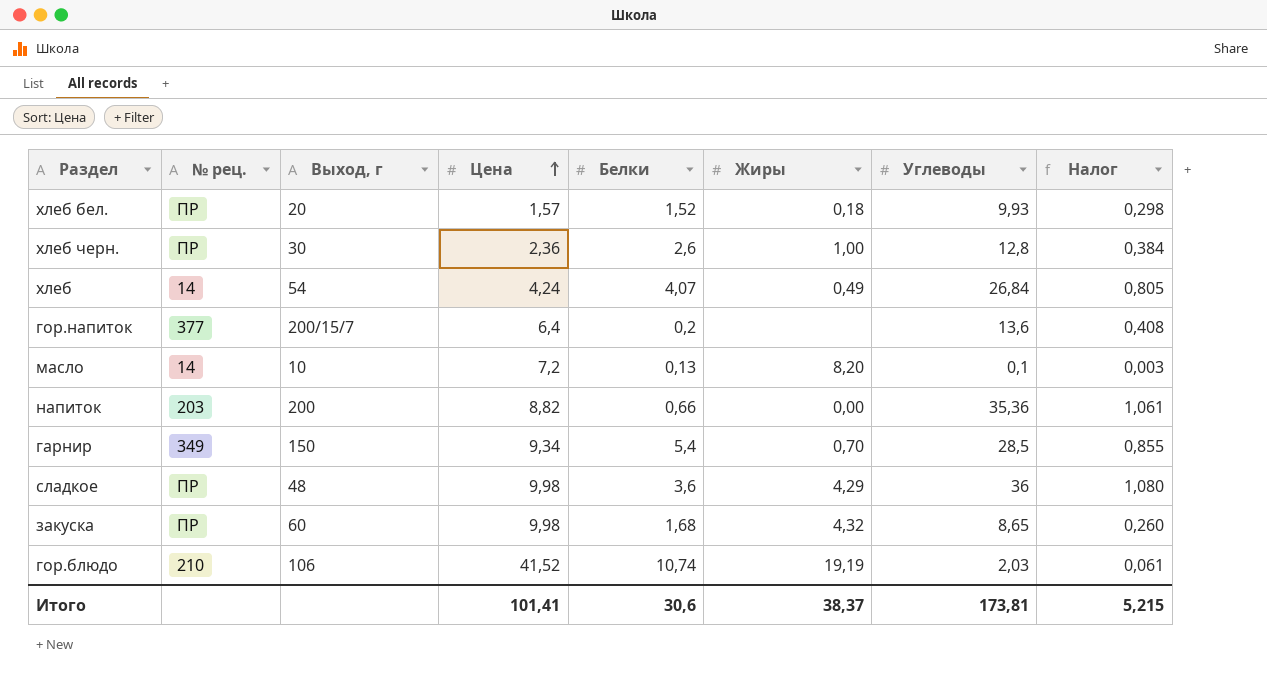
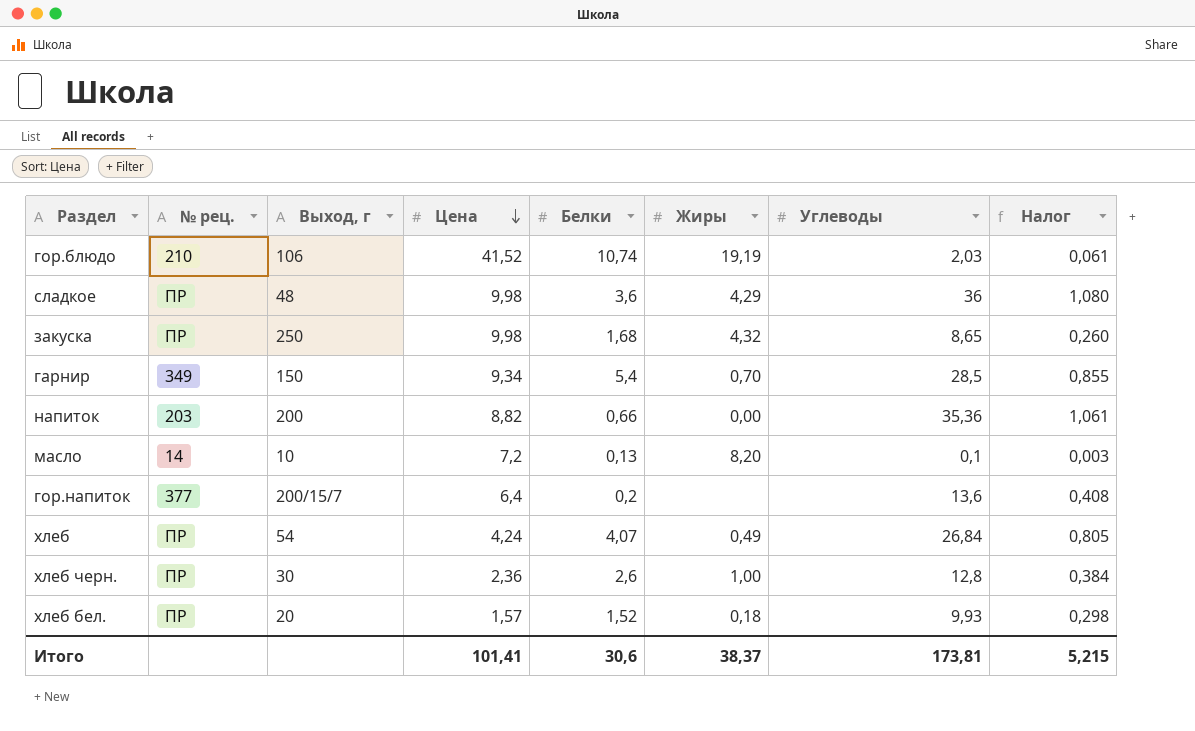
row order: Цена ascending -> Цена descending
закуска | Выход, г: 60 -> 250
хлеб | № рец.: 14 -> ПР

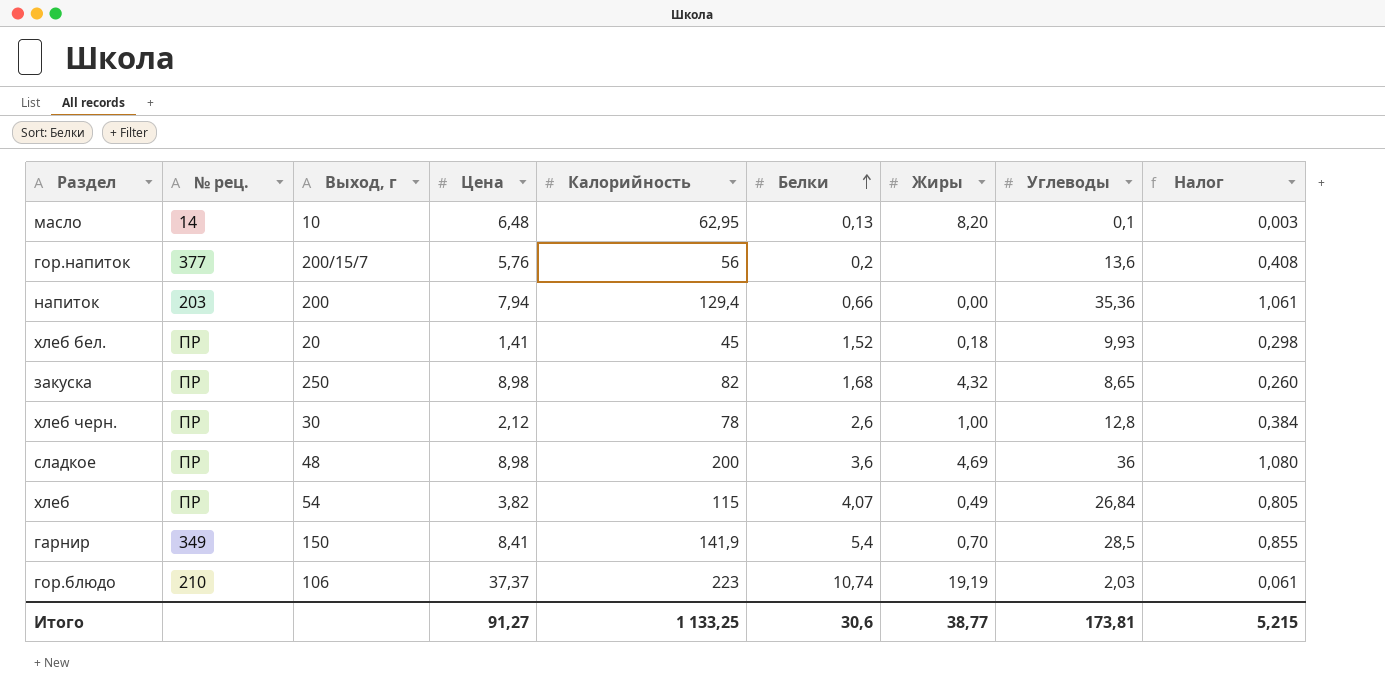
row order: Цена descending -> Белки ascending
column Калорийность | position: none -> 5
масло | Цена: 7,2 -> 6,48
гор.напиток | Цена: 6,4 -> 5,76
напиток | Цена: 8,82 -> 7,94
хлеб бел. | Цена: 1,57 -> 1,41
закуска | Цена: 9,98 -> 8,98
хлеб черн. | Цена: 2,36 -> 2,12
сладкое | Цена: 9,98 -> 8,98
сладкое | Жиры: 4,29 -> 4,69
хлеб | Цена: 4,24 -> 3,82
гарнир | Цена: 9,34 -> 8,41
гор.блюдо | Цена: 41,52 -> 37,37
Итого | Цена: 101,41 -> 91,27
Итого | Жиры: 38,37 -> 38,77

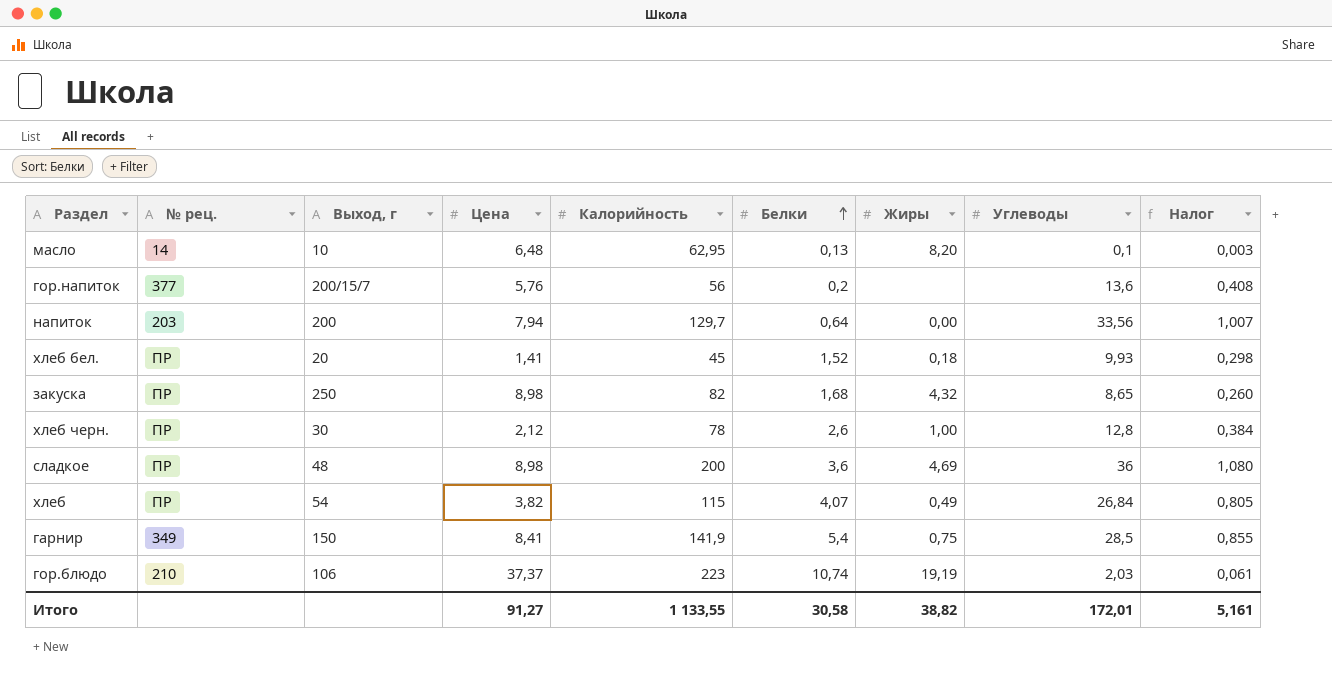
напиток | Калорийность: 129,4 -> 129,7
напиток | Белки: 0,66 -> 0,64
напиток | Углеводы: 35,36 -> 33,56
напиток | Налог: 1,061 -> 1,007
гарнир | Жиры: 0,70 -> 0,75
Итого | Калорийность: 1 133,25 -> 1 133,55
Итого | Белки: 30,6 -> 30,58
Итого | Жиры: 38,77 -> 38,82
Итого | Углеводы: 173,81 -> 172,01
Итого | Налог: 5,215 -> 5,161

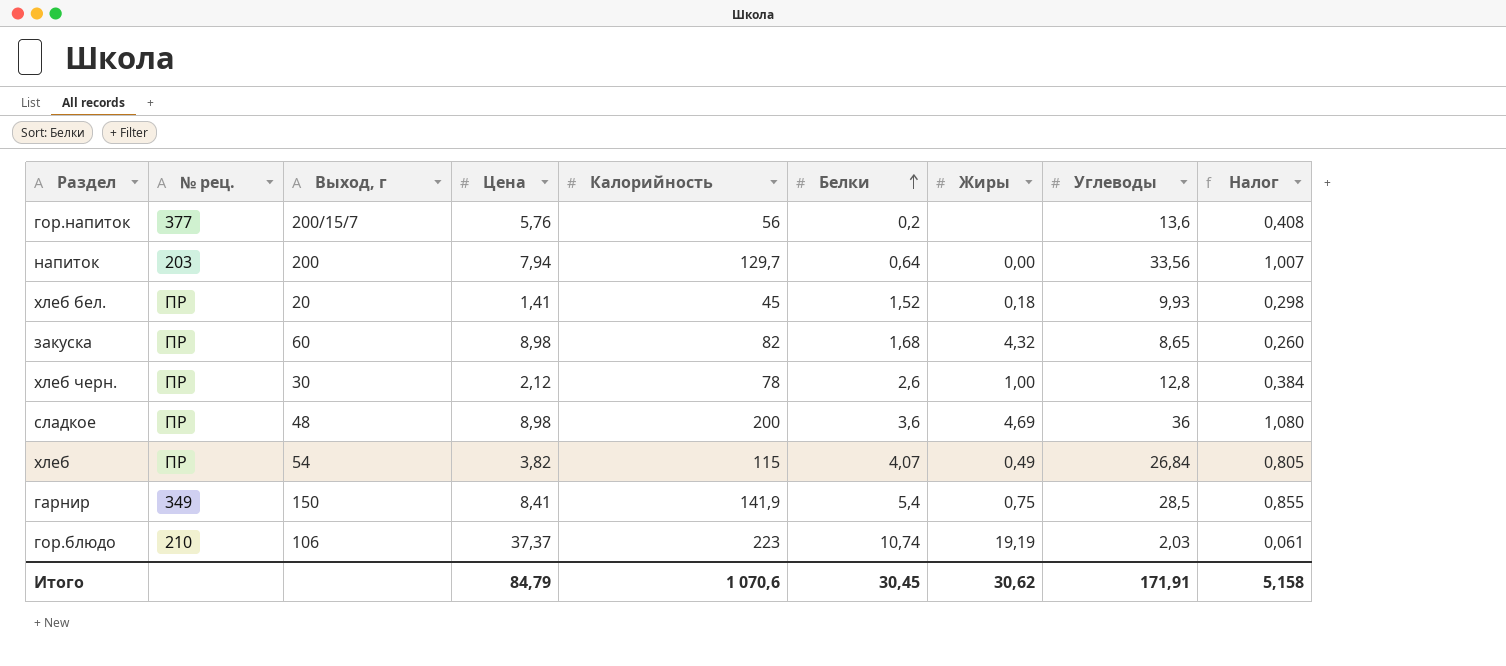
row масло: 14 | 10 | 6,48 | 62,95 | 0,13 | 8,20 | 0,1 | 0,003 -> none
закуска | Выход, г: 250 -> 60
Итого | Цена: 91,27 -> 84,79
Итого | Калорийность: 1 133,55 -> 1 070,6
Итого | Белки: 30,58 -> 30,45
Итого | Жиры: 38,82 -> 30,62
Итого | Углеводы: 172,01 -> 171,91
Итого | Налог: 5,161 -> 5,158

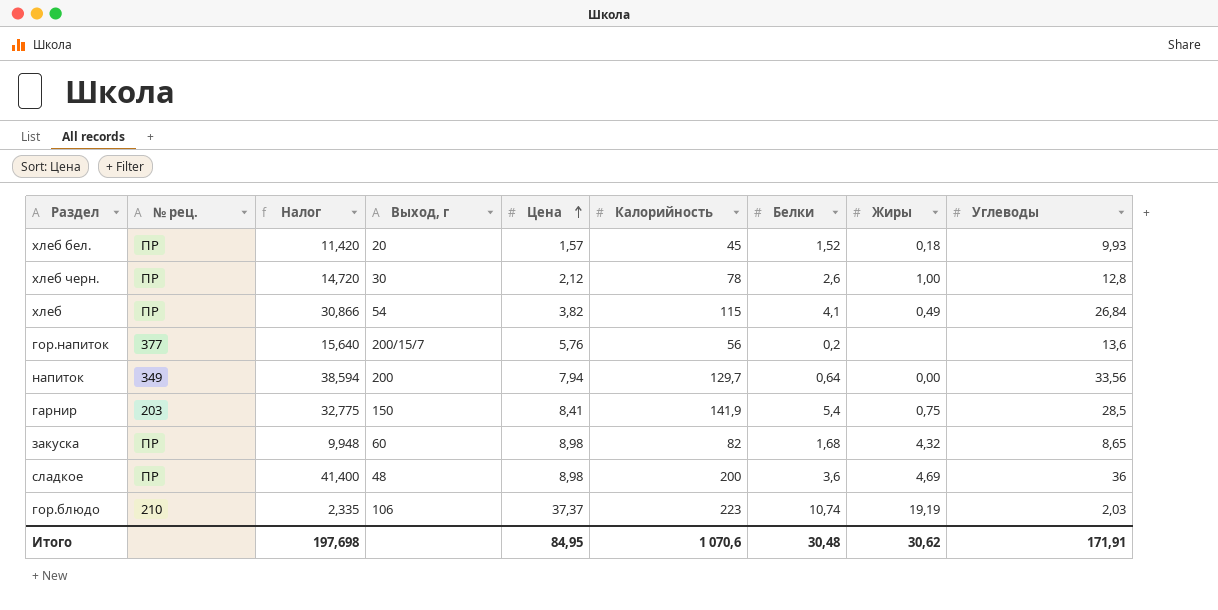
row order: Белки ascending -> Цена ascending
column Налог | formula: [Углеводы] * 0,03 -> [Углеводы] * 1,15
column Налог | position: 9 -> 3
хлеб бел. | Цена: 1,41 -> 1,57
хлеб | Белки: 4,07 -> 4,1
напиток | № рец.: 203 -> 349
гарнир | № рец.: 349 -> 203
Итого | Налог: 5,158 -> 197,698
Итого | Цена: 84,79 -> 84,95
Итого | Белки: 30,45 -> 30,48

